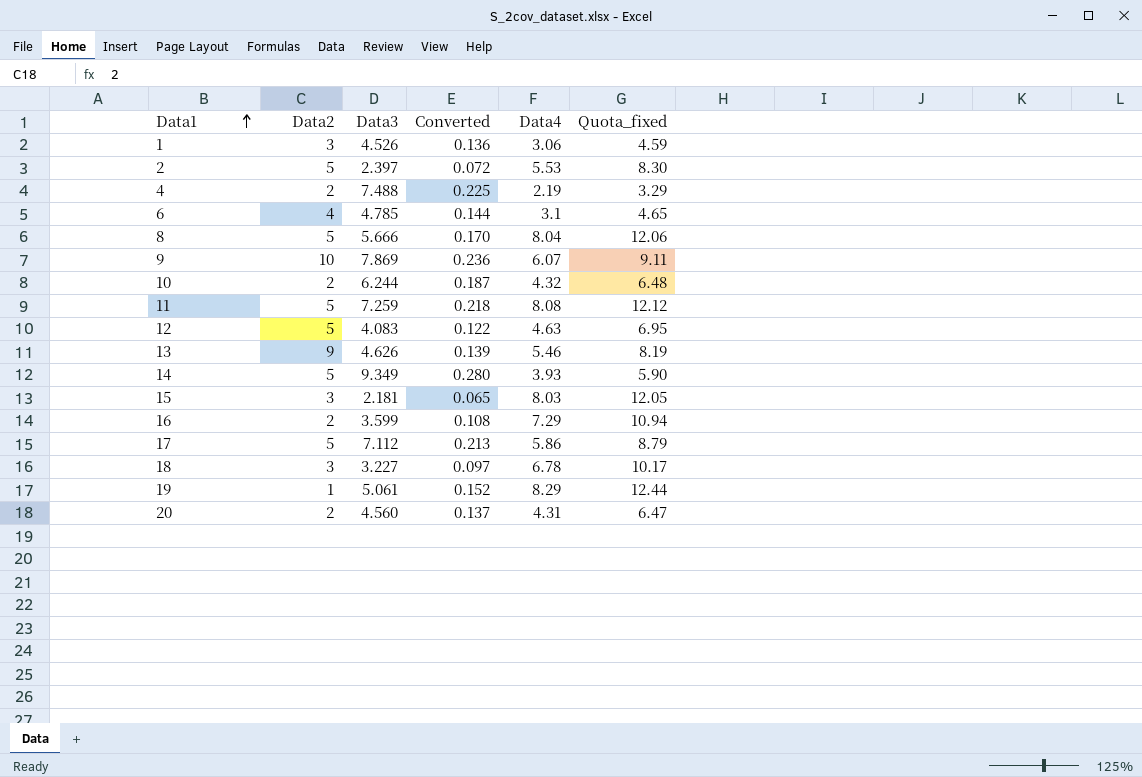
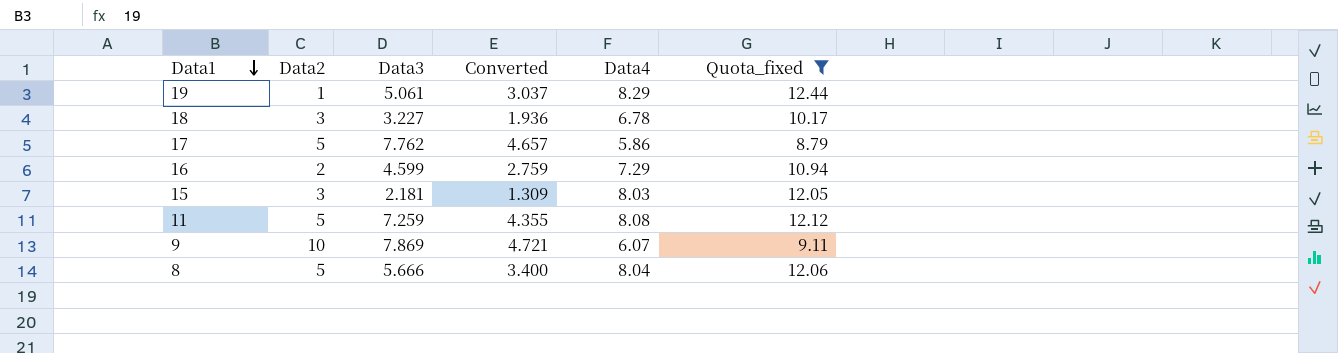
filter: none -> Quota_fixed >= 8.79
row order: Data1 ascending -> Data1 descending
column Converted | formula: [Data3] * 0.03 -> [Data3] * 0.6
17 | Data3: 7.112 -> 7.762
16 | Data3: 3.599 -> 4.599

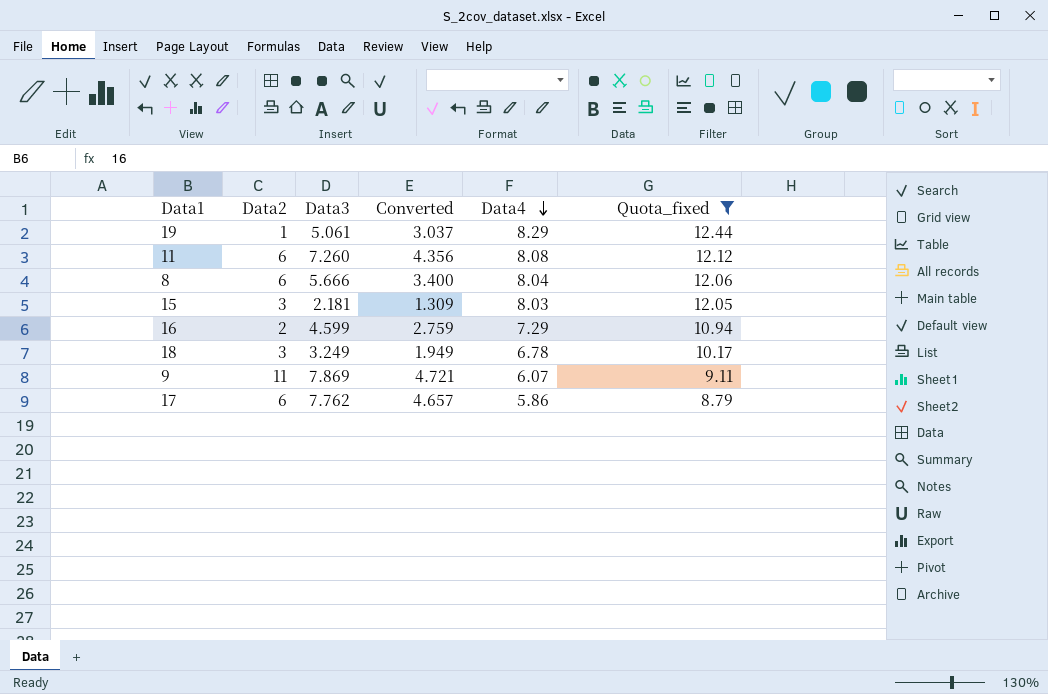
row order: Data1 descending -> Data4 descending
11 | Data2: 5 -> 6
11 | Data3: 7.259 -> 7.260
11 | Converted: 4.355 -> 4.356
8 | Data2: 5 -> 6
18 | Data3: 3.227 -> 3.249
18 | Converted: 1.936 -> 1.949
9 | Data2: 10 -> 11
17 | Data2: 5 -> 6

